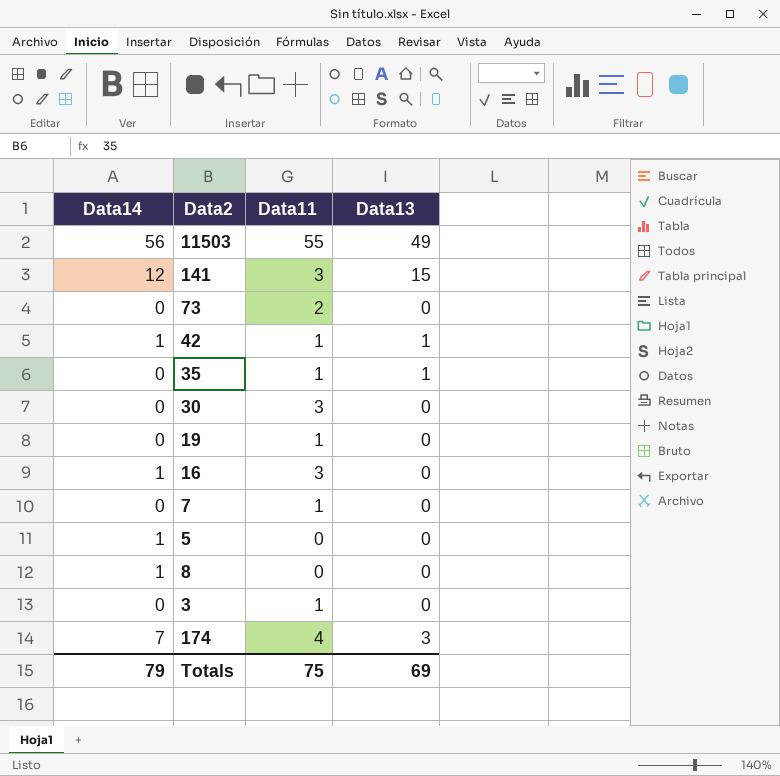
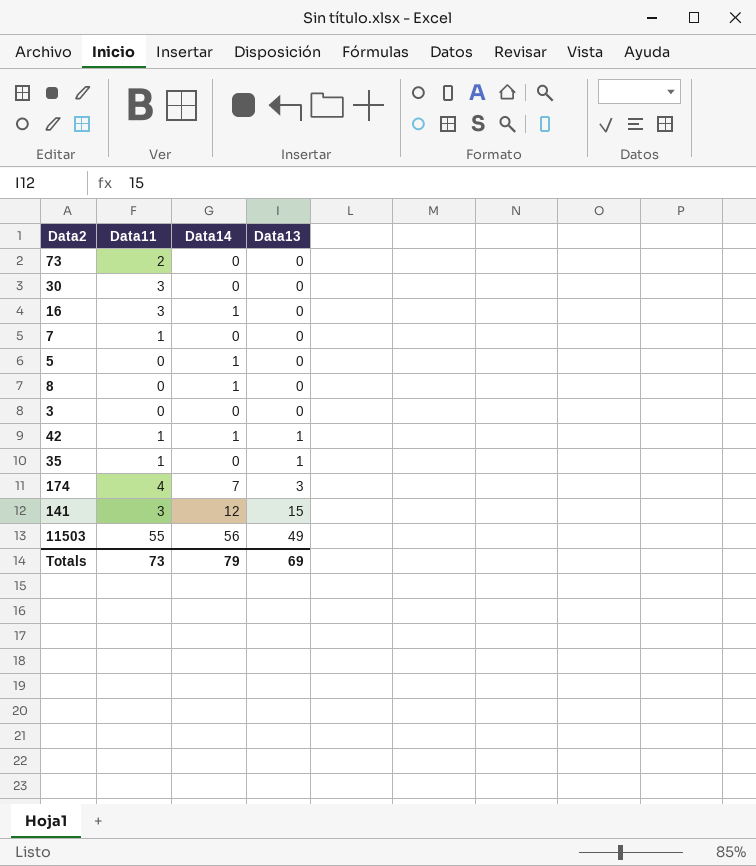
row order: none -> Data13 ascending
column Data14 | position: 1 -> 3
row 19: 0 | 1 | 0 -> none
3 | Data11: 1 -> 0
Totals | Data11: 75 -> 73

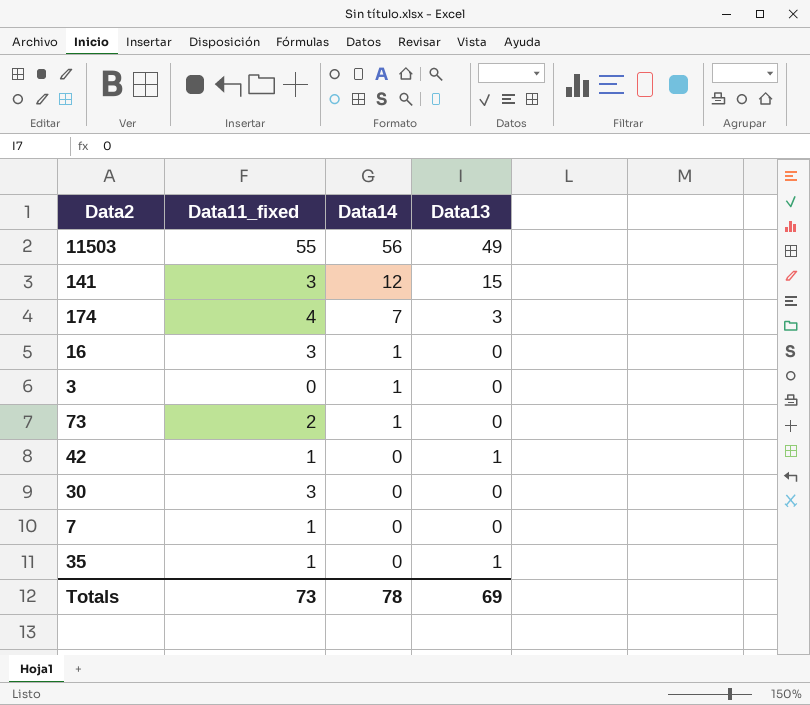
row order: Data13 ascending -> Data14 descending
column name: Data11 -> Data11_fixed
row 5: 0 | 1 | 0 -> none
row 8: 0 | 1 | 0 -> none
3 | Data14: 0 -> 1
73 | Data14: 0 -> 1
42 | Data14: 1 -> 0
Totals | Data14: 79 -> 78

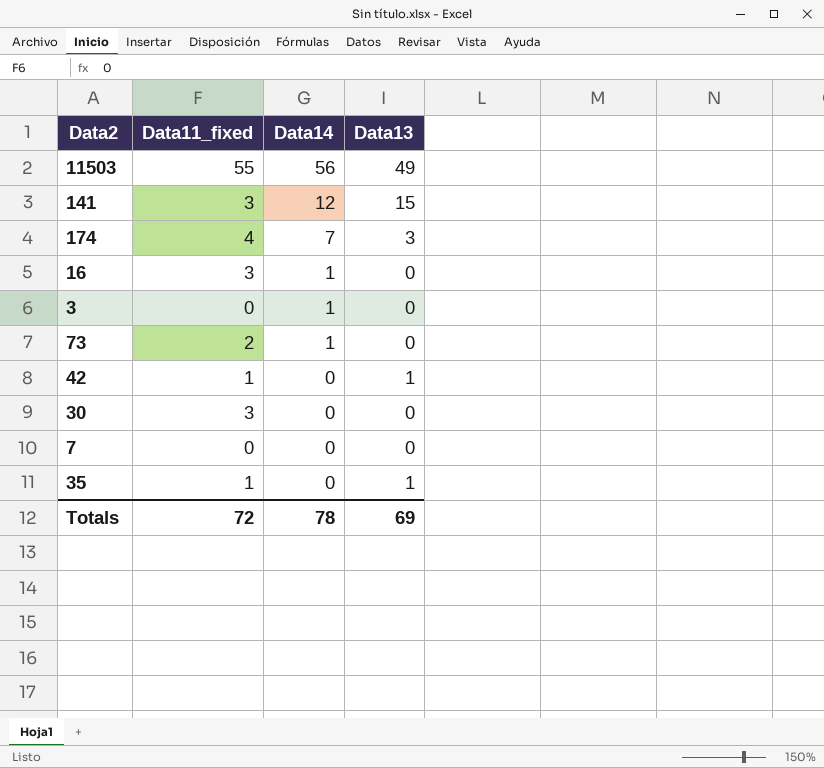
7 | Data11_fixed: 1 -> 0
Totals | Data11_fixed: 73 -> 72

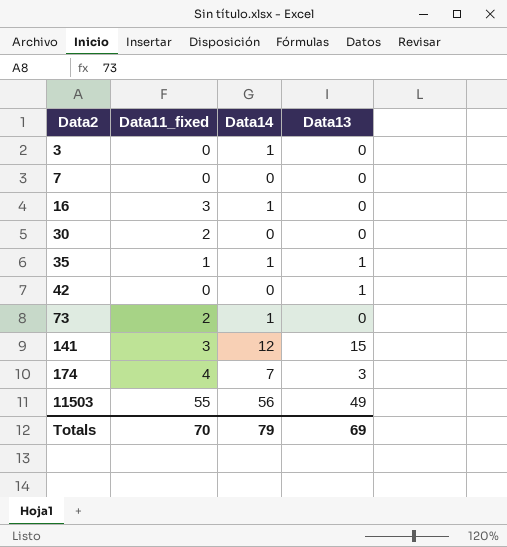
row order: Data14 descending -> Data2 ascending
30 | Data11_fixed: 3 -> 2
35 | Data14: 0 -> 1
42 | Data11_fixed: 1 -> 0
Totals | Data11_fixed: 72 -> 70
Totals | Data14: 78 -> 79

